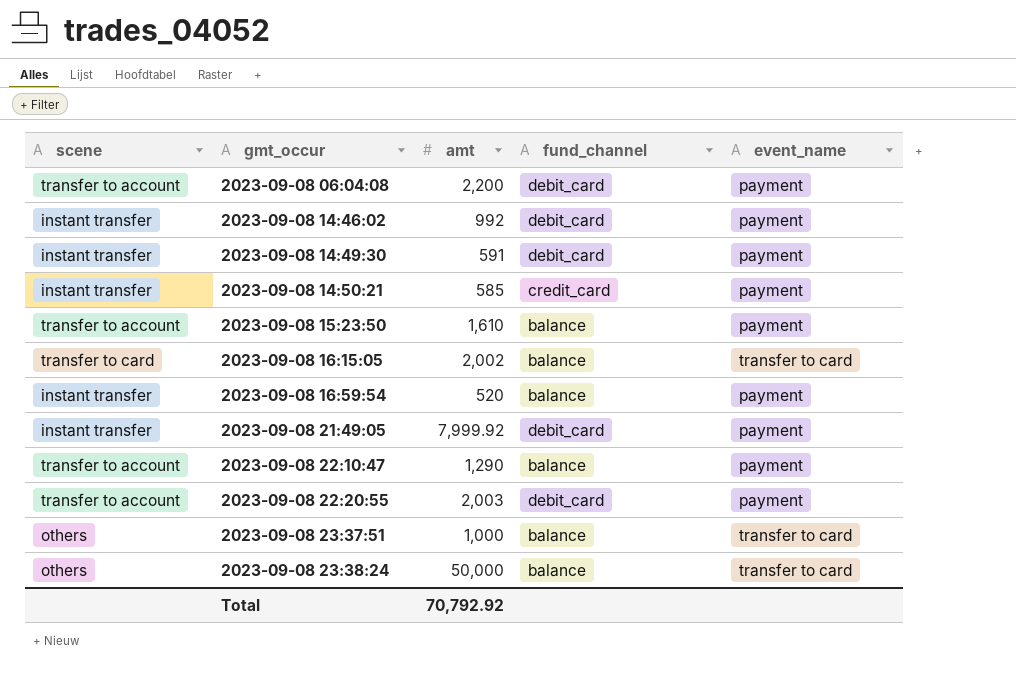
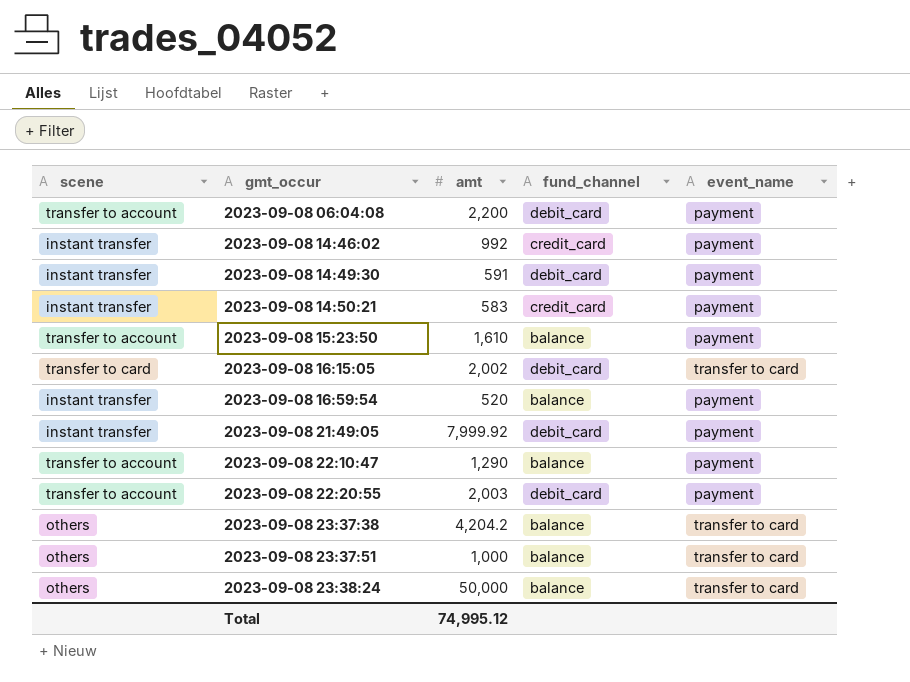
2023-09-08 14:46:02 | fund_channel: debit_card -> credit_card
2023-09-08 14:50:21 | amt: 585 -> 583
2023-09-08 16:15:05 | fund_channel: balance -> debit_card
row 2023-09-08 23:37:38: none -> others | 4,204.2 | balance | transfer to card
Total | amt: 70,792.92 -> 74,995.12

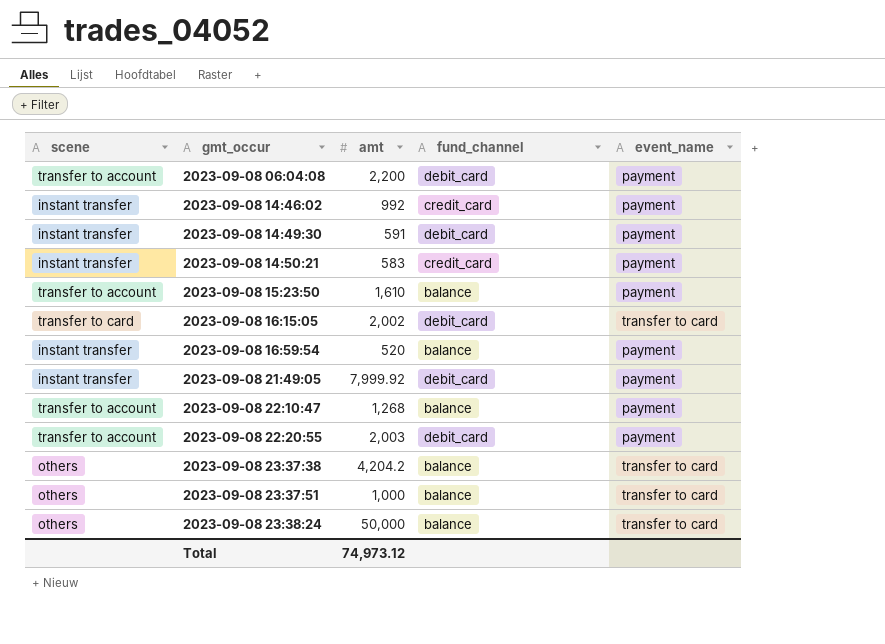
2023-09-08 22:10:47 | amt: 1,290 -> 1,268
Total | amt: 74,995.12 -> 74,973.12

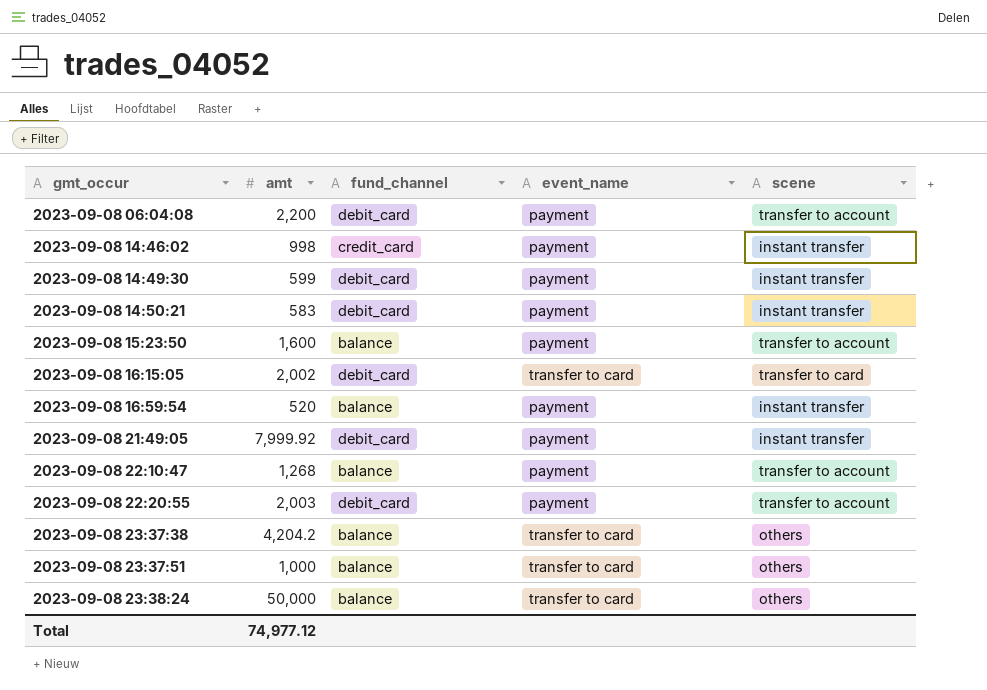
column scene | position: 1 -> 5
2023-09-08 14:46:02 | amt: 992 -> 998
2023-09-08 14:49:30 | amt: 591 -> 599
2023-09-08 14:50:21 | fund_channel: credit_card -> debit_card
2023-09-08 15:23:50 | amt: 1,610 -> 1,600
Total | amt: 74,973.12 -> 74,977.12

